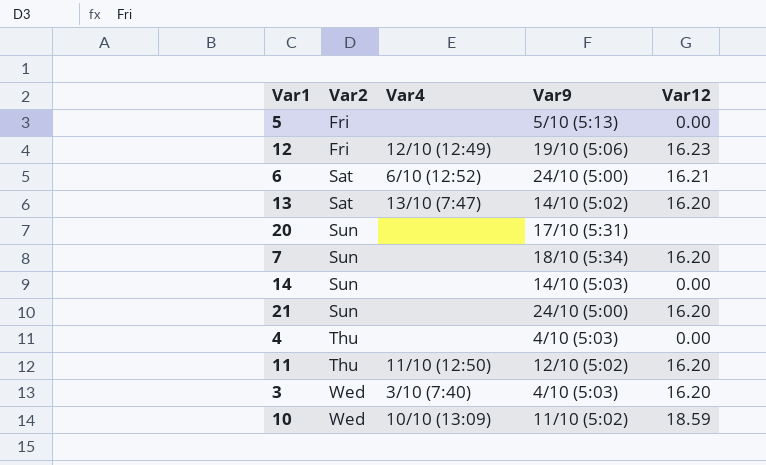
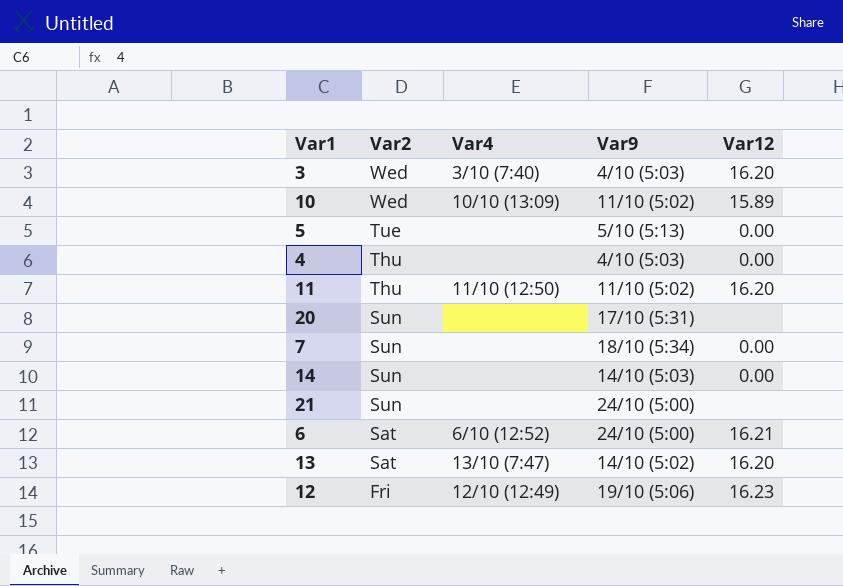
row order: Var2 ascending -> Var2 descending
10 | Var12: 18.59 -> 15.89
5 | Var2: Fri -> Tue
11 | Var9: 12/10 (5:02) -> 11/10 (5:02)
7 | Var12: 16.20 -> 0.00
21 | Var12: 16.20 -> none

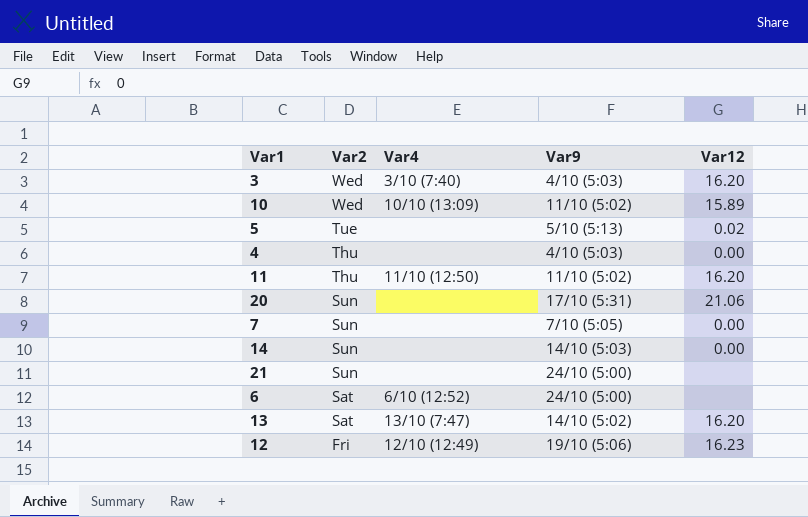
5 | Var12: 0.00 -> 0.02
20 | Var12: none -> 21.06
7 | Var9: 18/10 (5:34) -> 7/10 (5:05)
6 | Var12: 16.21 -> none

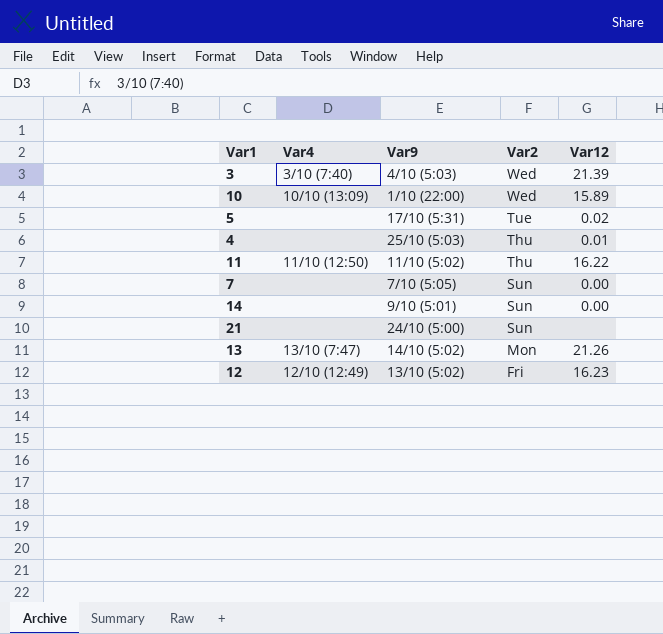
column Var2 | position: 2 -> 4
row 20: Sun | none | 17/10 (5:31) | 21.06 -> none
row 6: Sat | 6/10 (12:52) | 24/10 (5:00) | none -> none
3 | Var12: 16.20 -> 21.39
10 | Var9: 11/10 (5:02) -> 1/10 (22:00)
5 | Var9: 5/10 (5:13) -> 17/10 (5:31)
4 | Var9: 4/10 (5:03) -> 25/10 (5:03)
4 | Var12: 0.00 -> 0.01
11 | Var12: 16.20 -> 16.22
14 | Var9: 14/10 (5:03) -> 9/10 (5:01)
13 | Var2: Sat -> Mon
13 | Var12: 16.20 -> 21.26
12 | Var9: 19/10 (5:06) -> 13/10 (5:02)

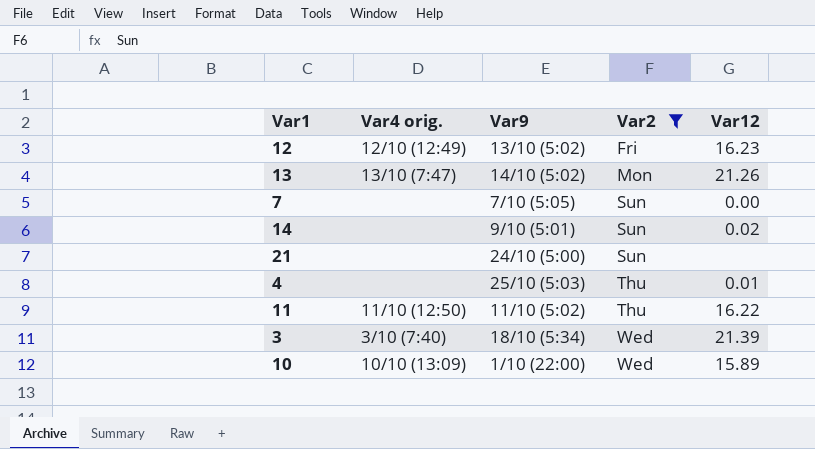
filter: none -> Var2 != Tue
row order: Var2 descending -> Var2 ascending
column name: Var4 -> Var4 orig.
14 | Var12: 0.00 -> 0.02
3 | Var9: 4/10 (5:03) -> 18/10 (5:34)

